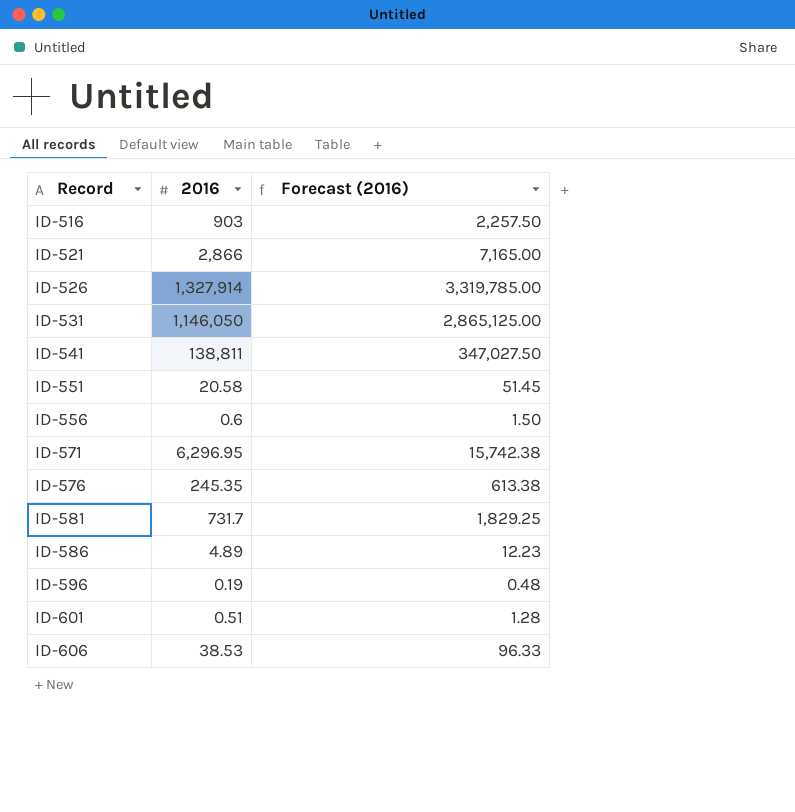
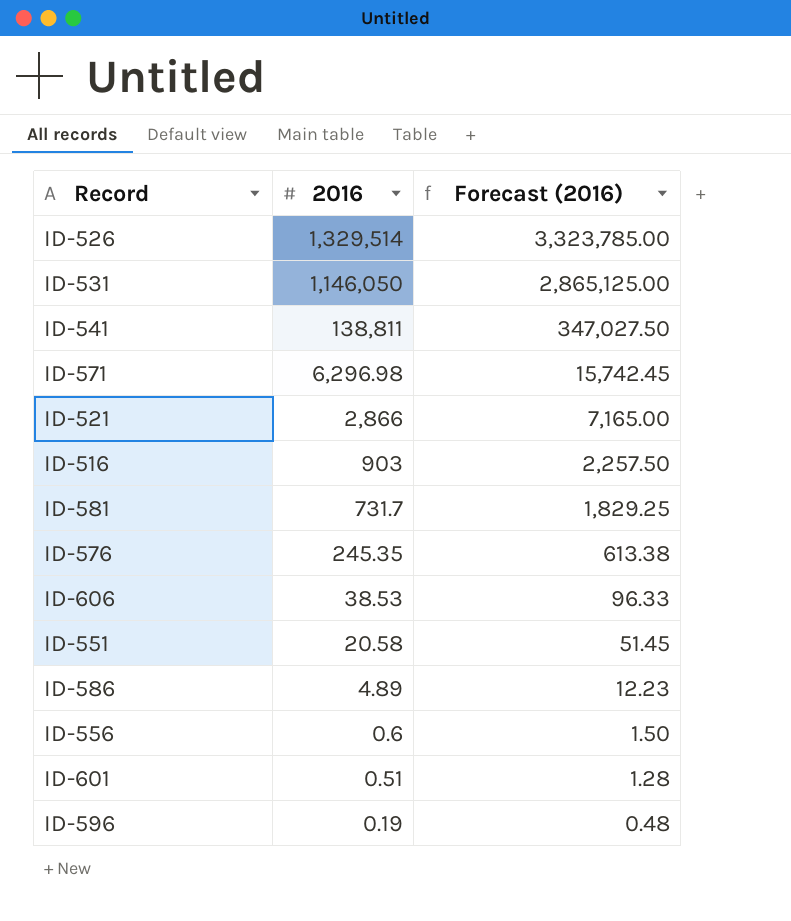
row order: Record ascending -> 2016 descending
ID-526 | 2016: 1,327,914 -> 1,329,514
ID-526 | Forecast (2016): 3,319,785.00 -> 3,323,785.00
ID-571 | 2016: 6,296.95 -> 6,296.98
ID-571 | Forecast (2016): 15,742.38 -> 15,742.45

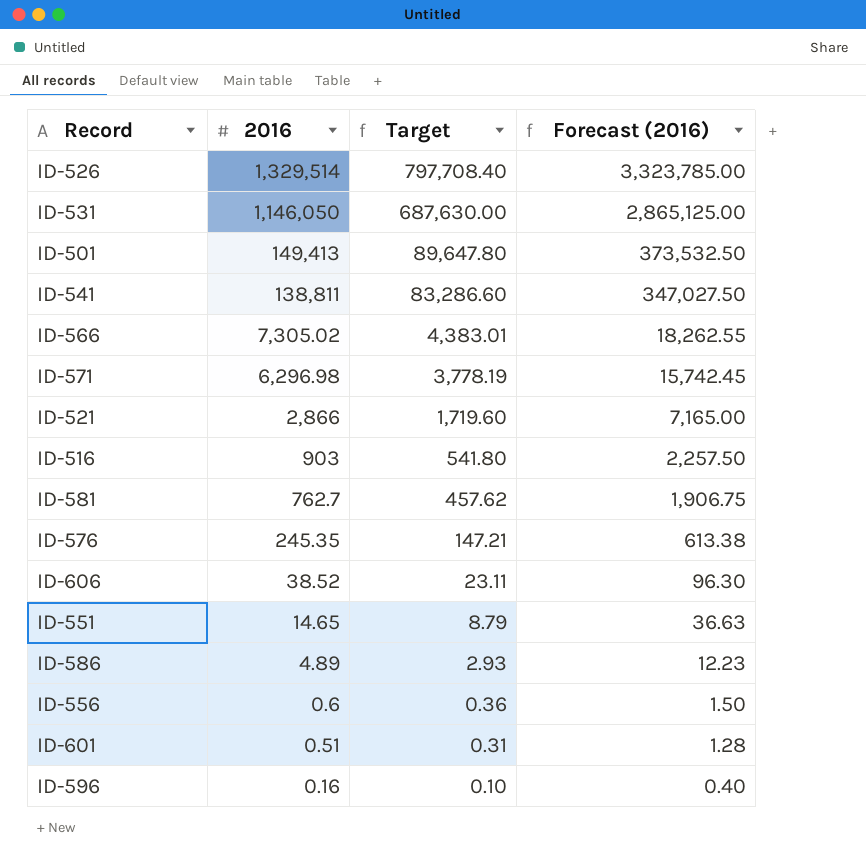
column Target | formula: none -> [2016] * 0.6
row ID-501: none -> 149,413 | 89,647.80 | 373,532.50
row ID-566: none -> 7,305.02 | 4,383.01 | 18,262.55
ID-581 | 2016: 731.7 -> 762.7
ID-581 | Forecast (2016): 1,829.25 -> 1,906.75
ID-606 | 2016: 38.53 -> 38.52
ID-606 | Forecast (2016): 96.33 -> 96.30
ID-551 | 2016: 20.58 -> 14.65
ID-551 | Forecast (2016): 51.45 -> 36.63
ID-596 | 2016: 0.19 -> 0.16
ID-596 | Forecast (2016): 0.48 -> 0.40

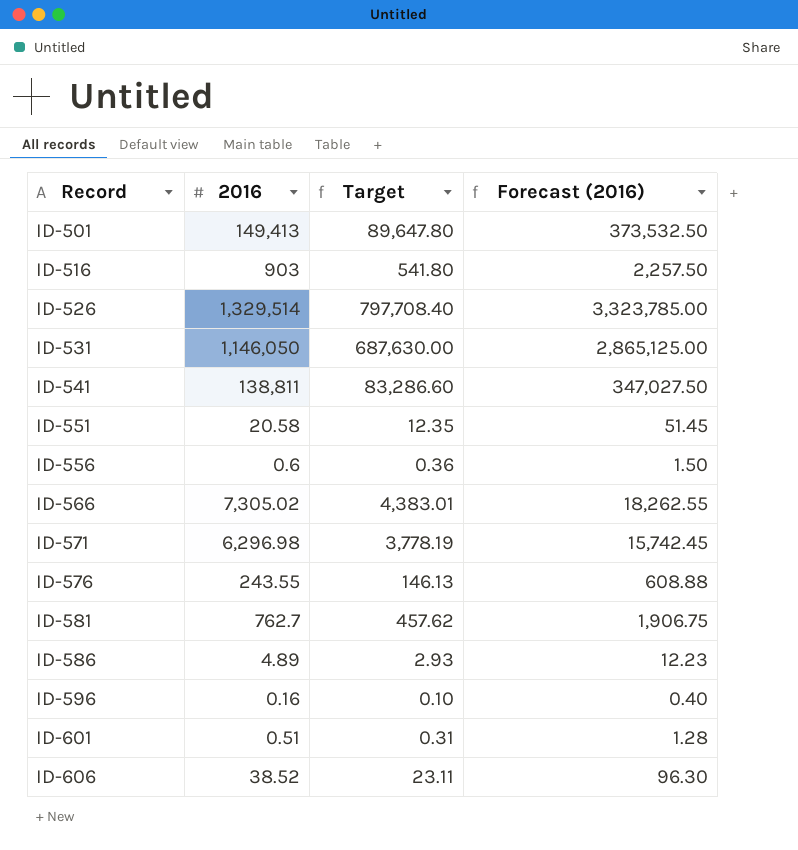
row order: 2016 descending -> Record ascending
row ID-521: 2,866 | 1,719.60 | 7,165.00 -> none
ID-551 | 2016: 14.65 -> 20.58
ID-551 | Target: 8.79 -> 12.35
ID-551 | Forecast (2016): 36.63 -> 51.45
ID-576 | 2016: 245.35 -> 243.55
ID-576 | Target: 147.21 -> 146.13
ID-576 | Forecast (2016): 613.38 -> 608.88

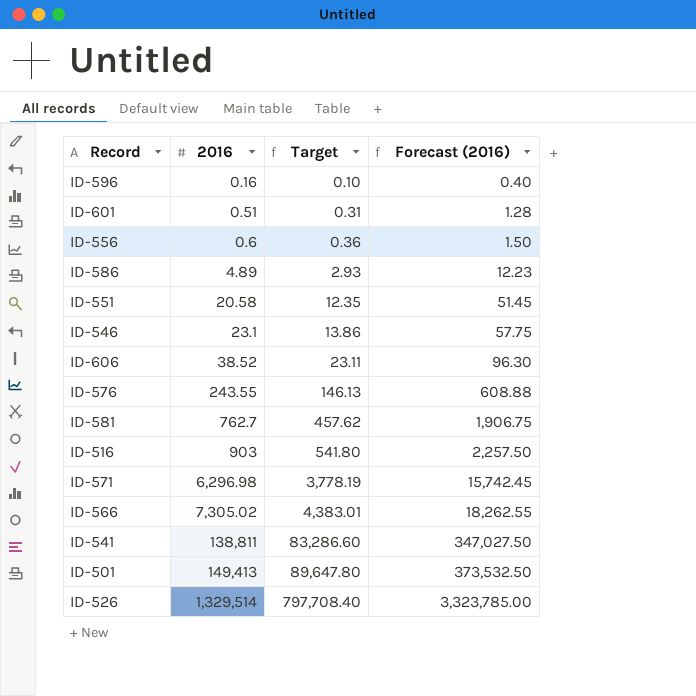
row order: Record ascending -> 2016 ascending
row ID-531: 1,146,050 | 687,630.00 | 2,865,125.00 -> none
row ID-546: none -> 23.1 | 13.86 | 57.75

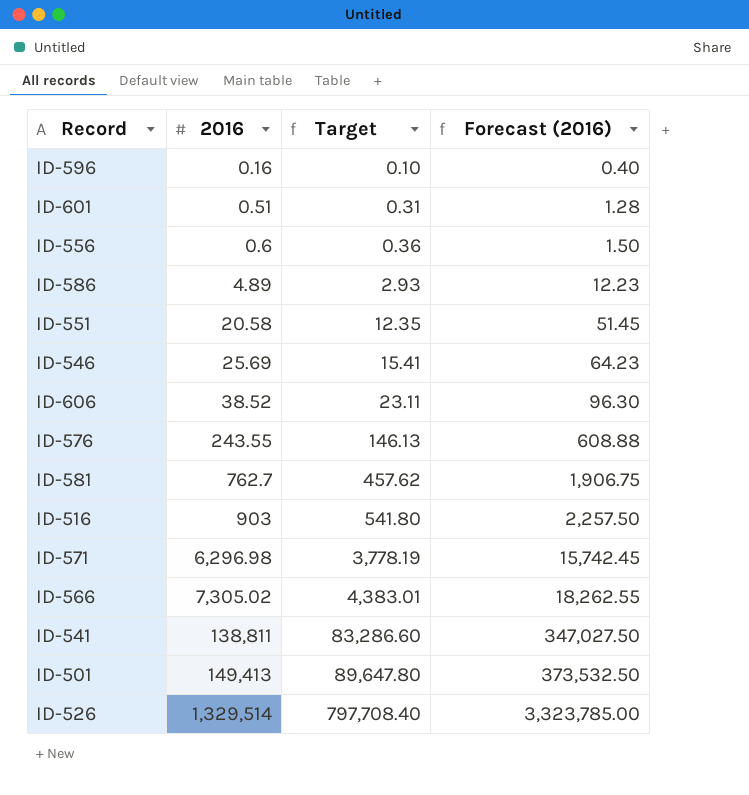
ID-546 | 2016: 23.1 -> 25.69
ID-546 | Target: 13.86 -> 15.41
ID-546 | Forecast (2016): 57.75 -> 64.23

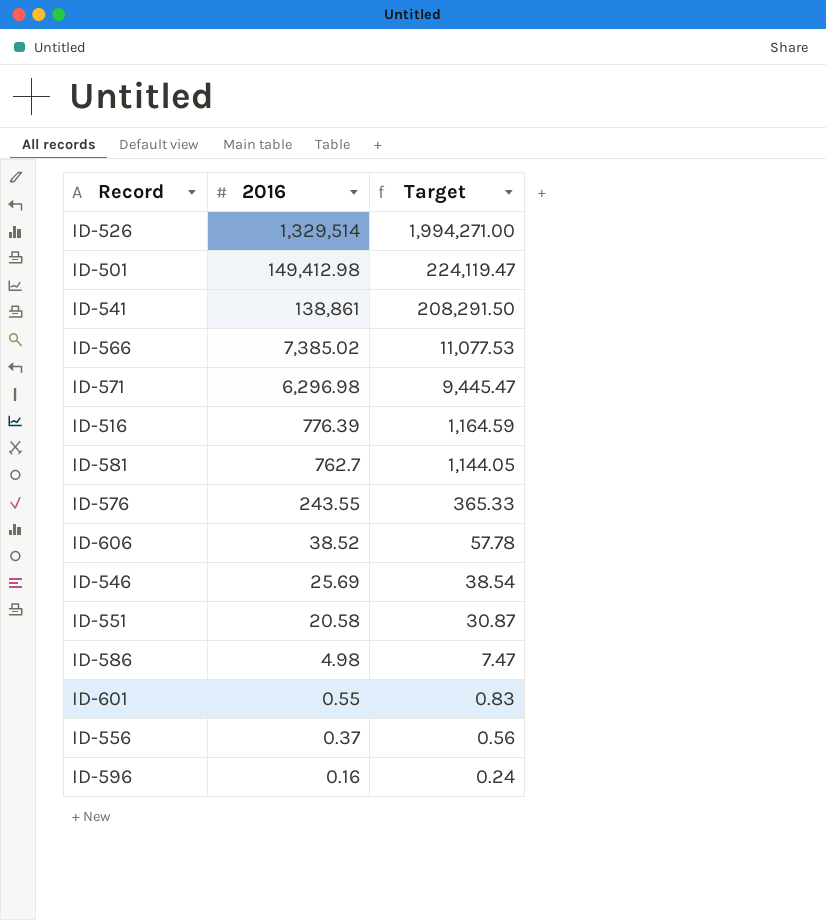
row order: 2016 ascending -> 2016 descending
column Forecast (2016) | formula: [2016] * 2.5 -> none
column Target | formula: [2016] * 0.6 -> [2016] * 1.5
ID-501 | 2016: 149,413 -> 149,412.98
ID-541 | 2016: 138,811 -> 138,861
ID-566 | 2016: 7,305.02 -> 7,385.02
ID-516 | 2016: 903 -> 776.39
ID-586 | 2016: 4.89 -> 4.98
ID-601 | 2016: 0.51 -> 0.55
ID-556 | 2016: 0.6 -> 0.37

